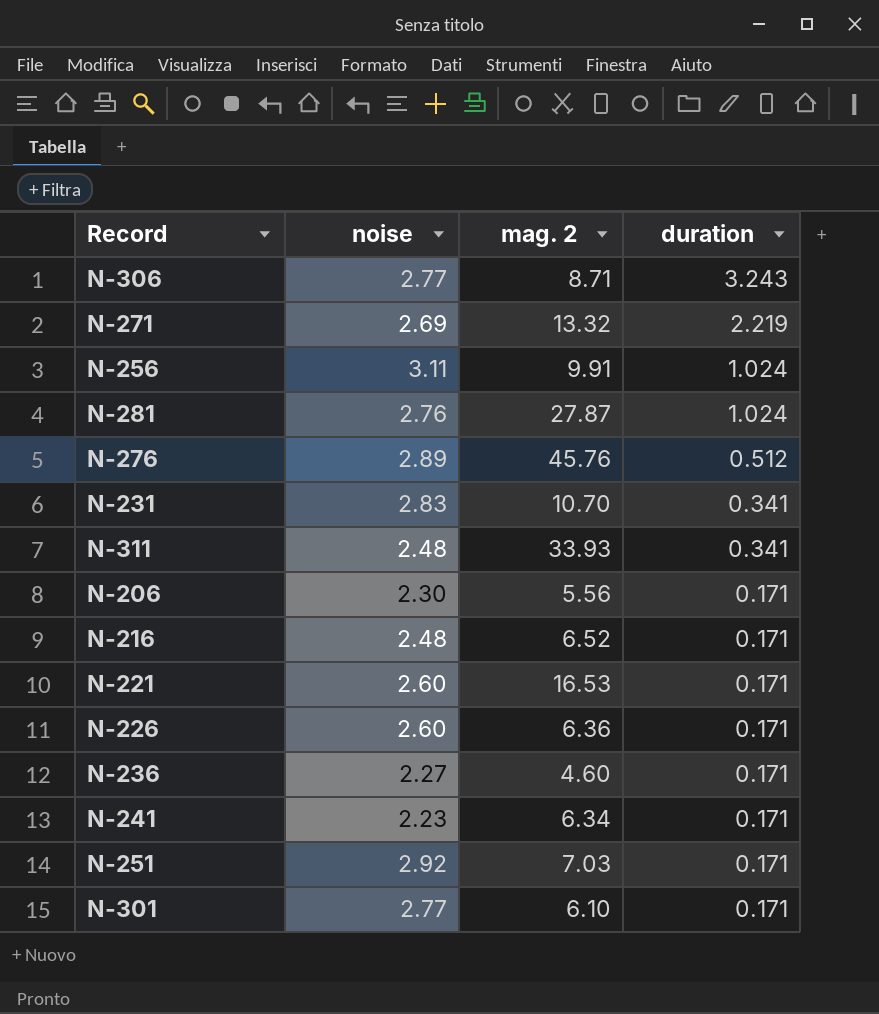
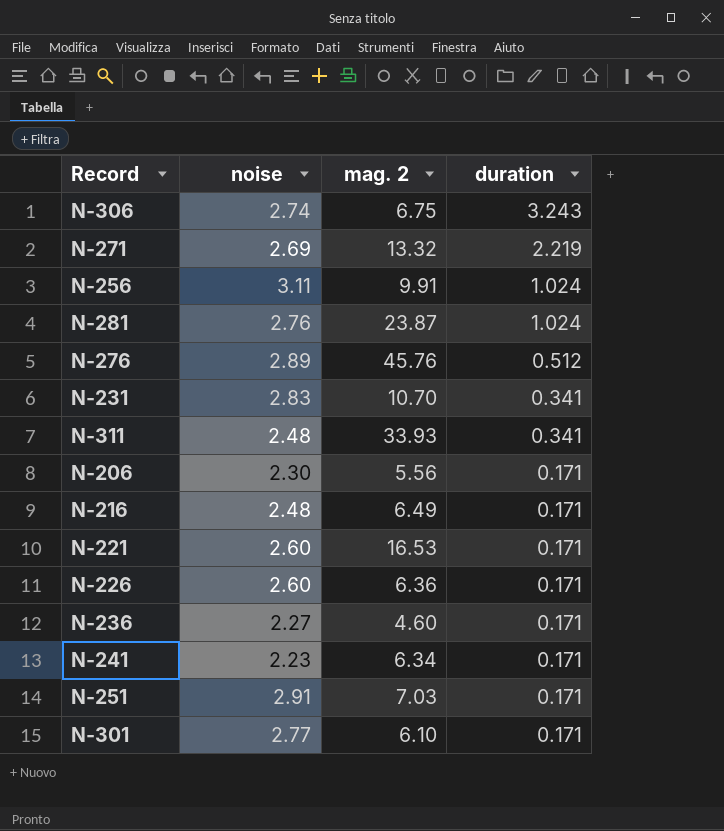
N-306 | noise: 2.77 -> 2.74
N-306 | mag. 2: 8.71 -> 6.75
N-281 | mag. 2: 27.87 -> 23.87
N-216 | mag. 2: 6.52 -> 6.49
N-251 | noise: 2.92 -> 2.91

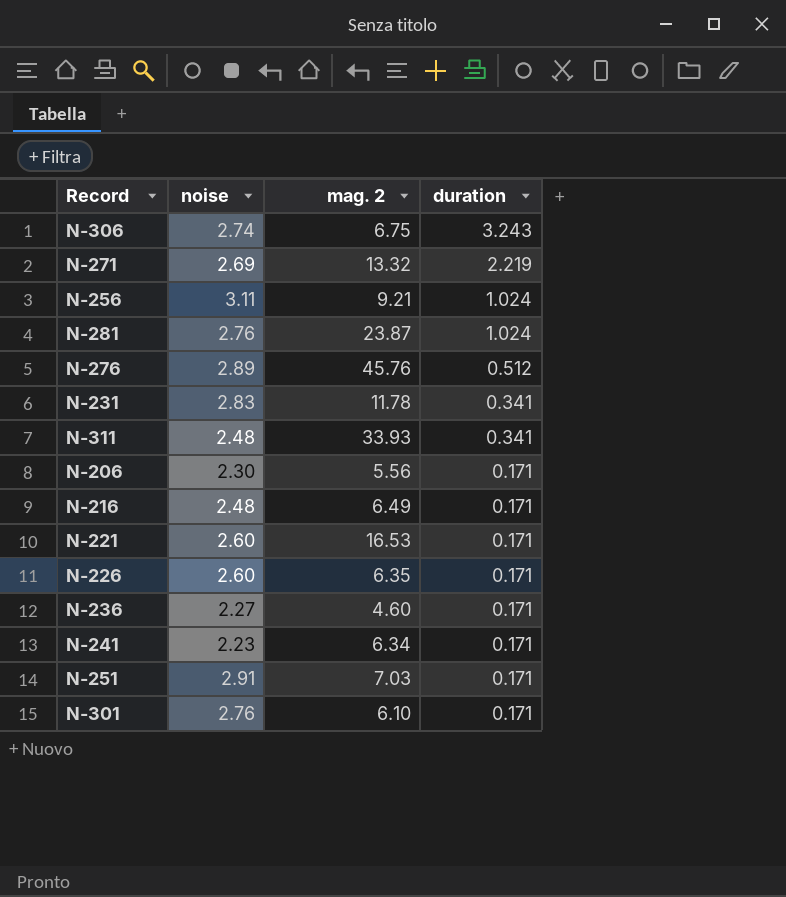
N-256 | mag. 2: 9.91 -> 9.21
N-231 | mag. 2: 10.70 -> 11.78
N-226 | mag. 2: 6.36 -> 6.35
N-301 | noise: 2.77 -> 2.76

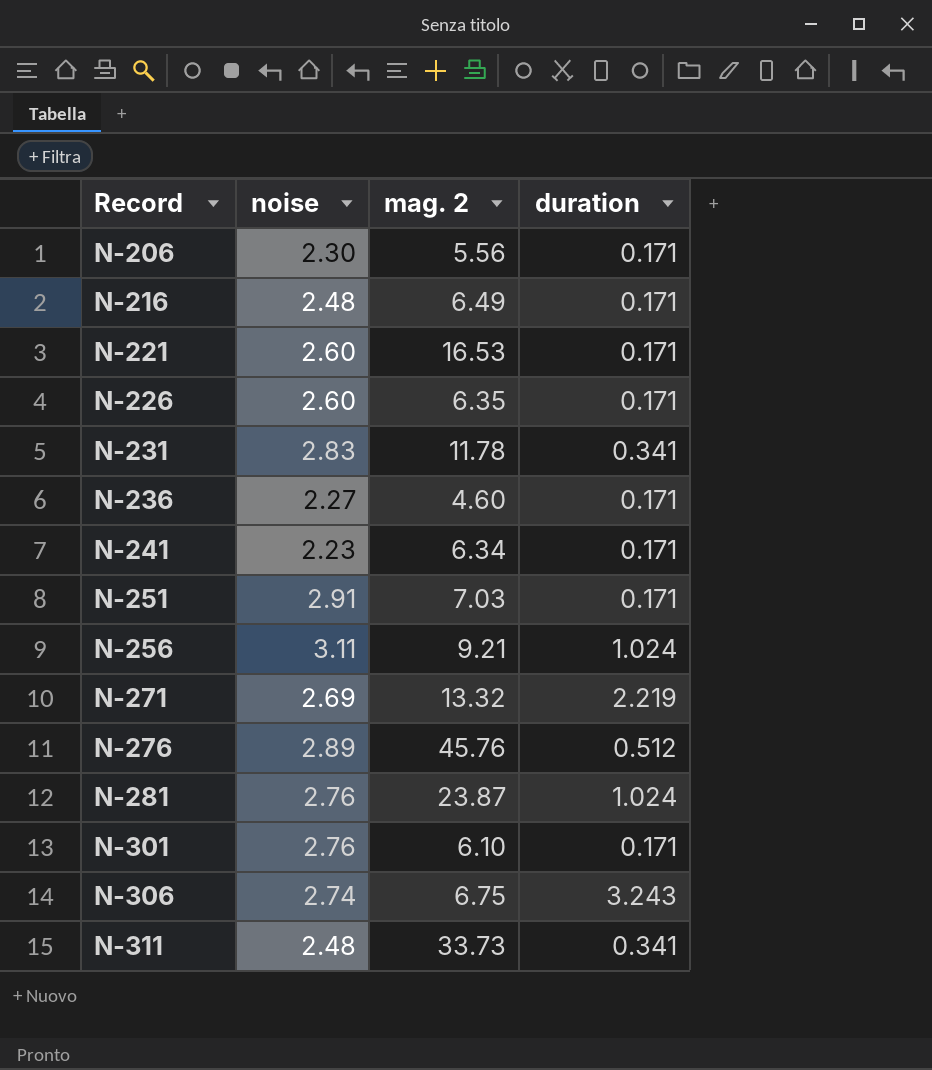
row order: duration descending -> Record ascending
N-311 | mag. 2: 33.93 -> 33.73

